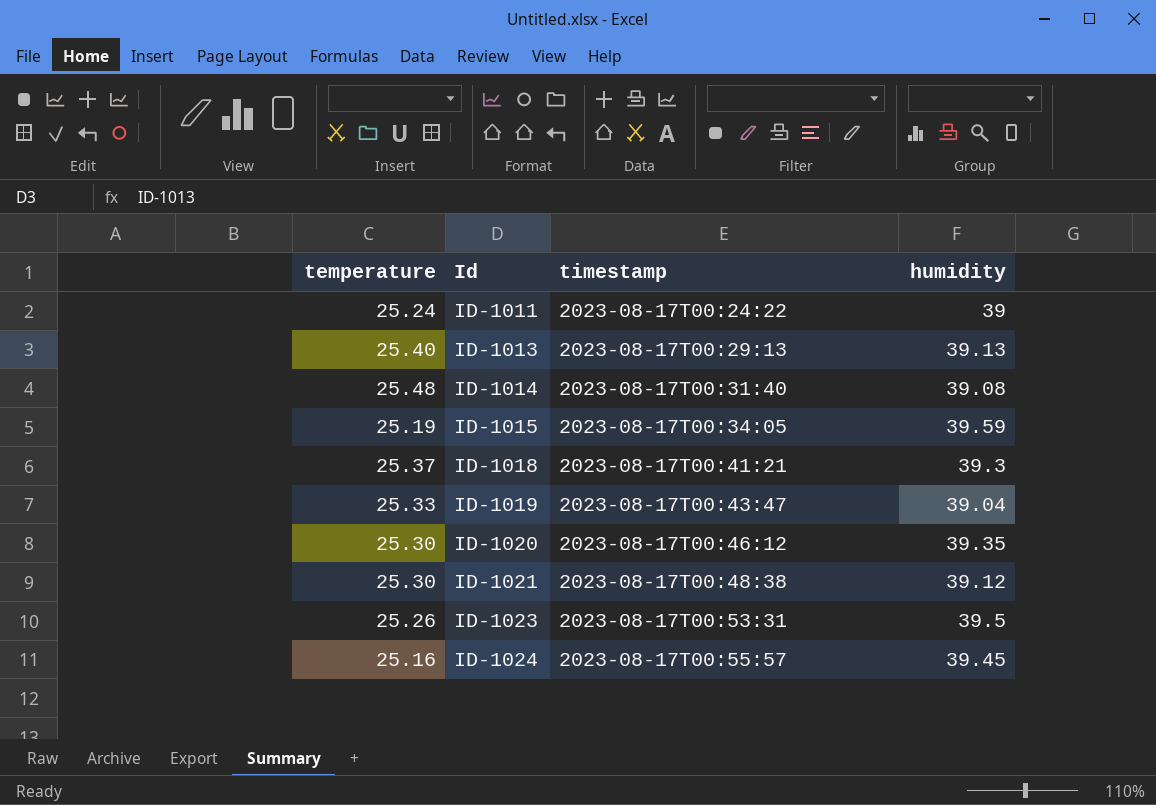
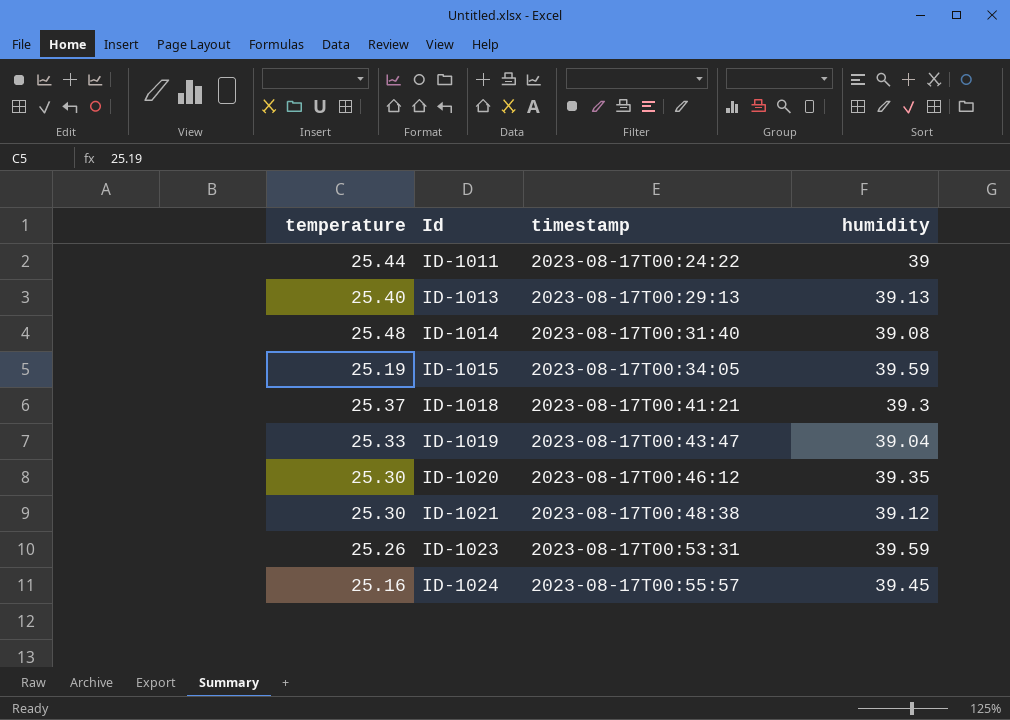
ID-1011 | temperature: 25.24 -> 25.44
ID-1023 | humidity: 39.5 -> 39.59

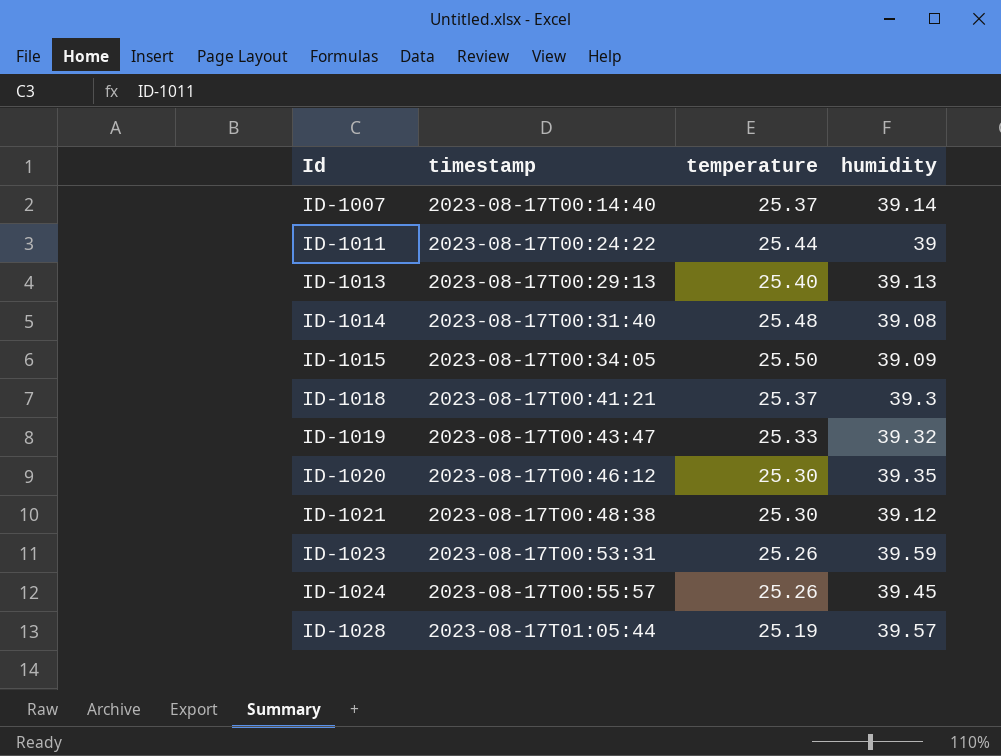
column temperature | position: 1 -> 3
row ID-1007: none -> 2023-08-17T00:14:40 | 25.37 | 39.14
ID-1015 | temperature: 25.19 -> 25.50
ID-1015 | humidity: 39.59 -> 39.09
ID-1019 | humidity: 39.04 -> 39.32
ID-1024 | temperature: 25.16 -> 25.26
row ID-1028: none -> 2023-08-17T01:05:44 | 25.19 | 39.57

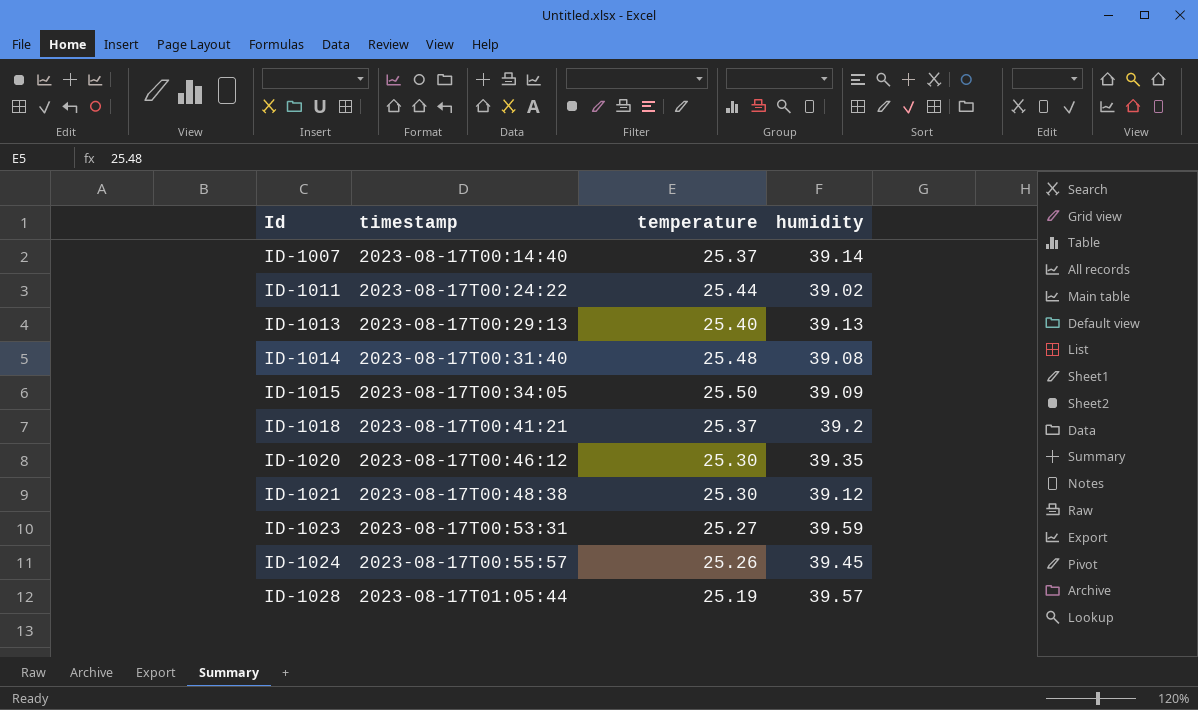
row ID-1019: 2023-08-17T00:43:47 | 25.33 | 39.32 -> none
ID-1011 | humidity: 39 -> 39.02
ID-1018 | humidity: 39.3 -> 39.2
ID-1023 | temperature: 25.26 -> 25.27

